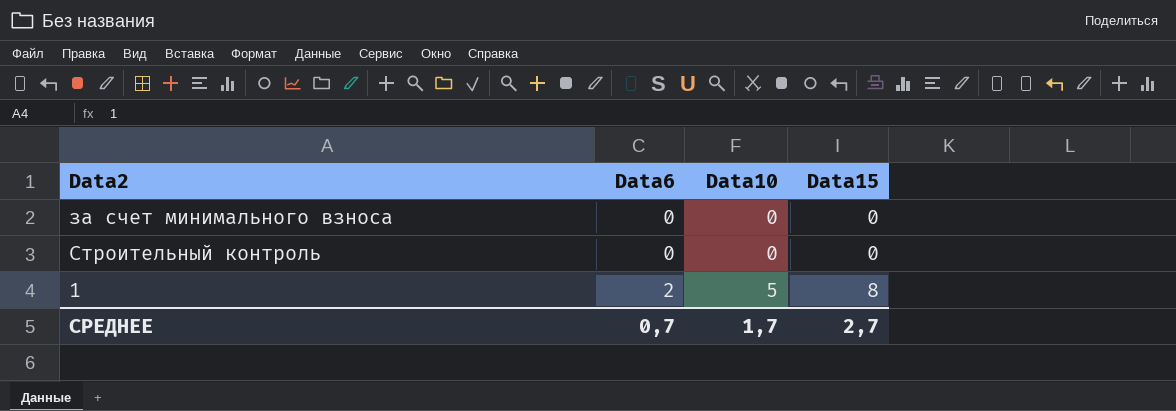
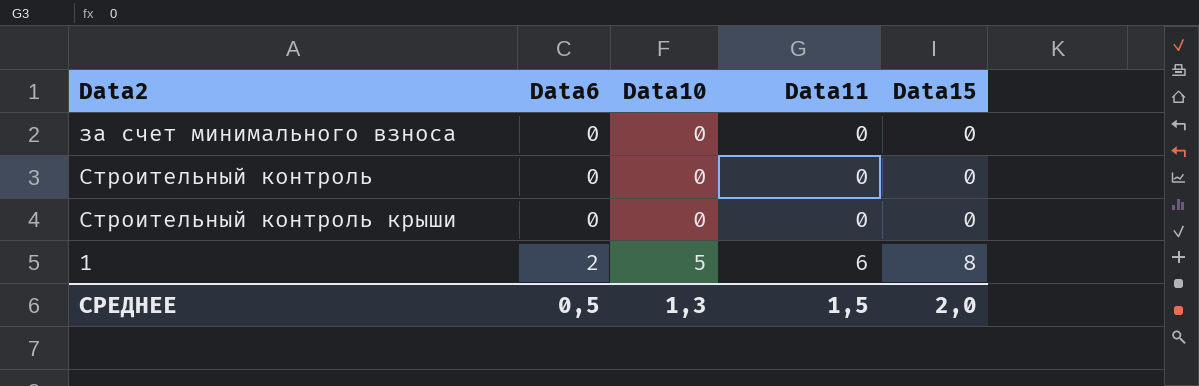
column Data11 | position: none -> 4
row Строительный контроль крыши: none -> 0 | 0 | 0 | 0
СРЕДНЕЕ | Data6: 0,7 -> 0,5
СРЕДНЕЕ | Data10: 1,7 -> 1,3
СРЕДНЕЕ | Data15: 2,7 -> 2,0

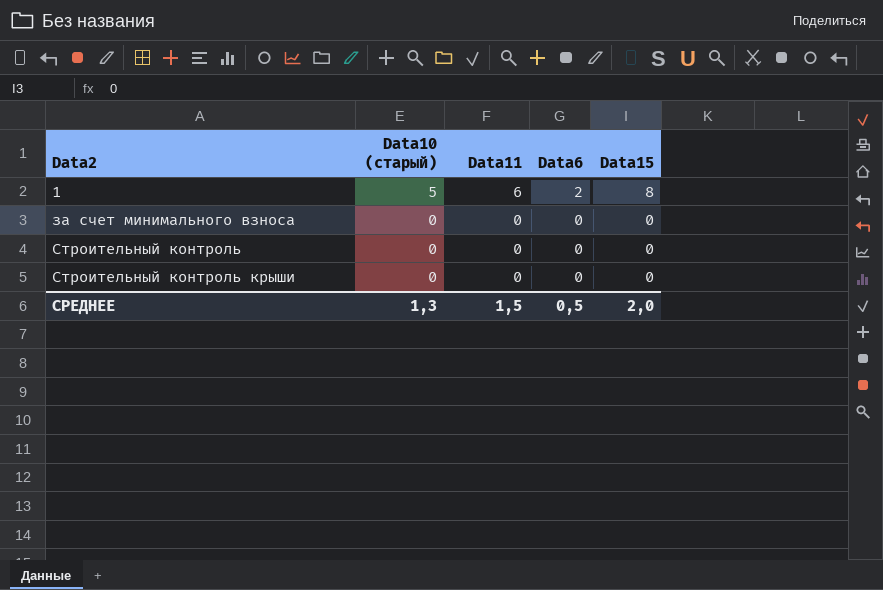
row order: Data6 ascending -> Data2 ascending
column name: Data10 -> Data10 (старый)
column Data6 | position: 2 -> 4

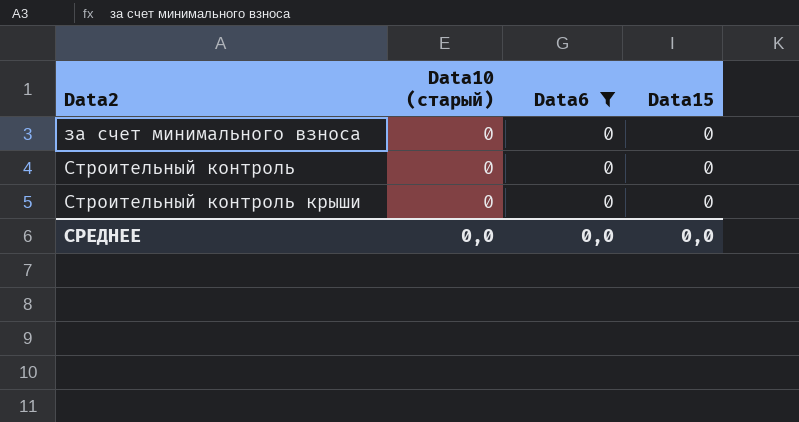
filter: none -> Data6 = 0
column Data11 | position: 3 -> none
СРЕДНЕЕ | Data10 (старый): 1,3 -> 0,0
СРЕДНЕЕ | Data6: 0,5 -> 0,0
СРЕДНЕЕ | Data15: 2,0 -> 0,0

